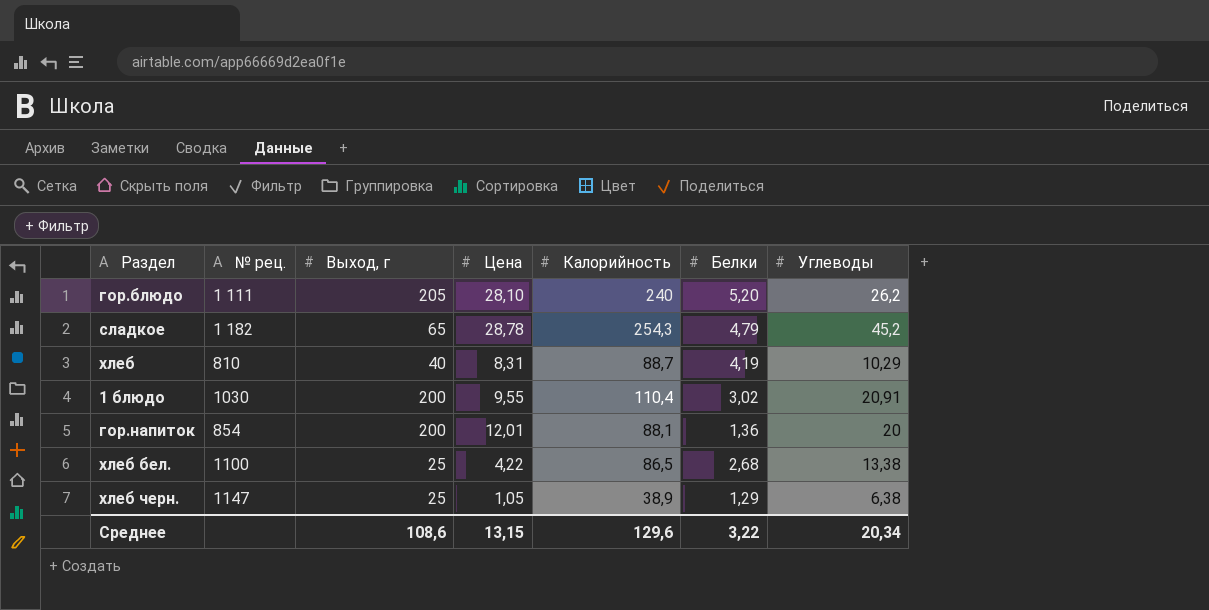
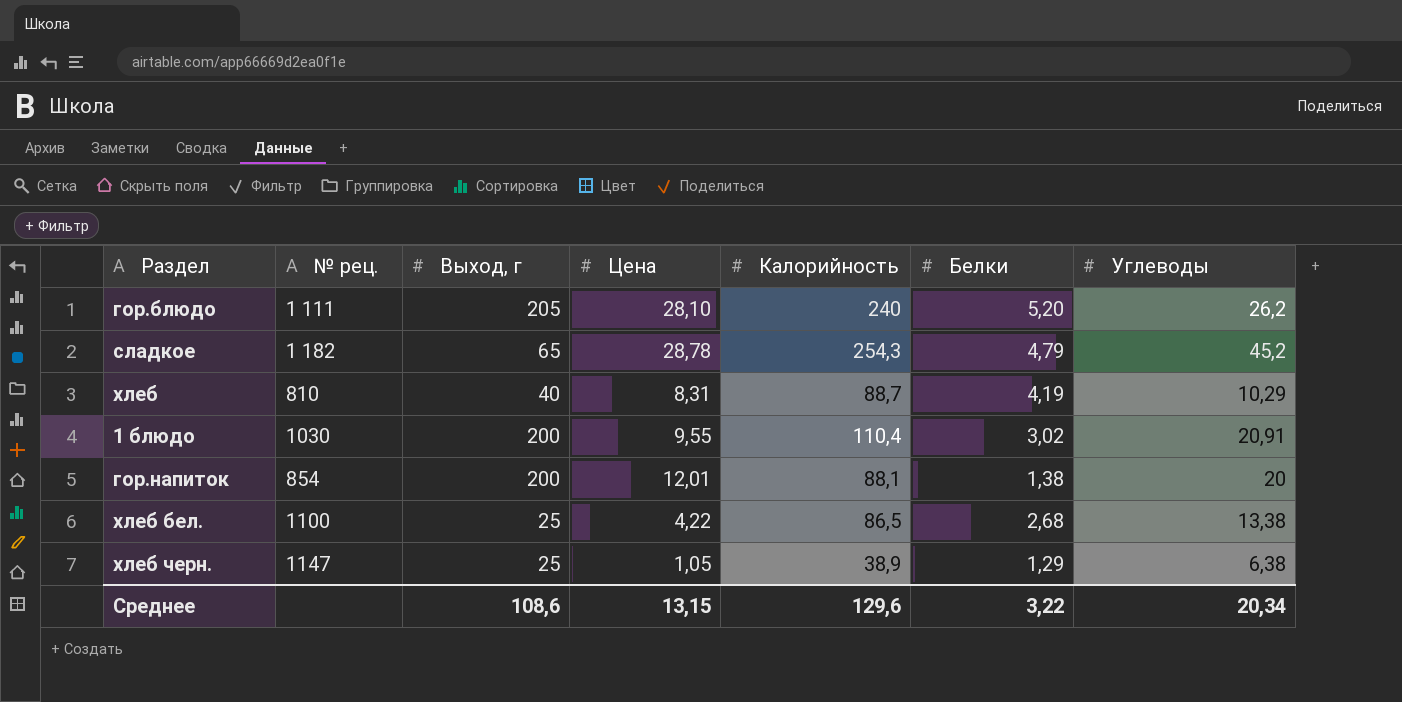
гор.напиток | Белки: 1,36 -> 1,38

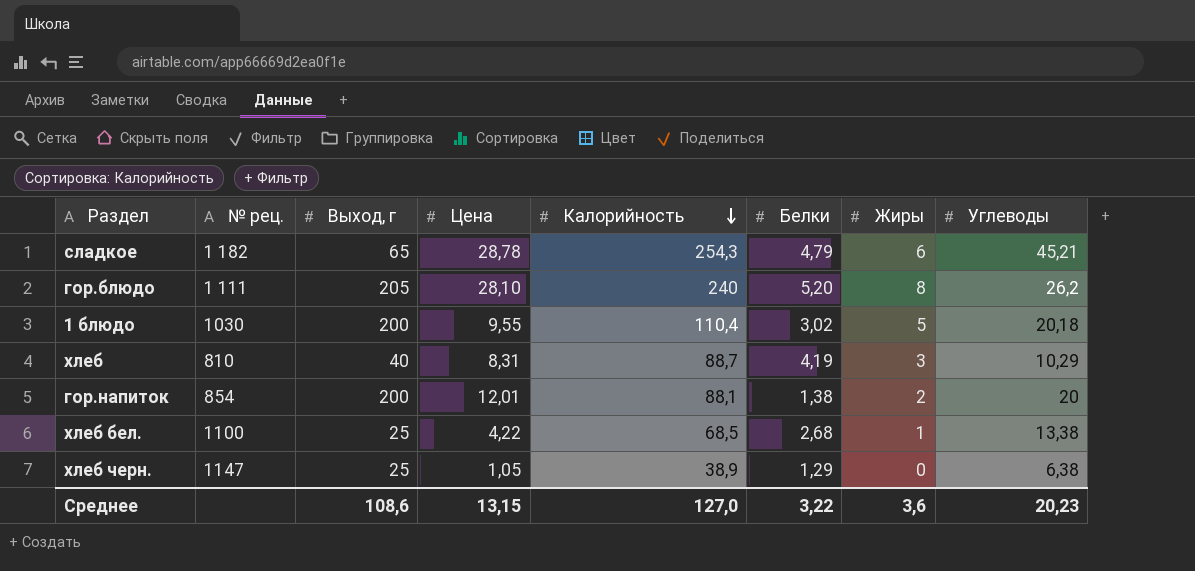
row order: none -> Калорийность descending
column Жиры | position: none -> 7
сладкое | Углеводы: 45,2 -> 45,21
1 блюдо | Углеводы: 20,91 -> 20,18
хлеб бел. | Калорийность: 86,5 -> 68,5
Среднее | Калорийность: 129,6 -> 127,0
Среднее | Углеводы: 20,34 -> 20,23

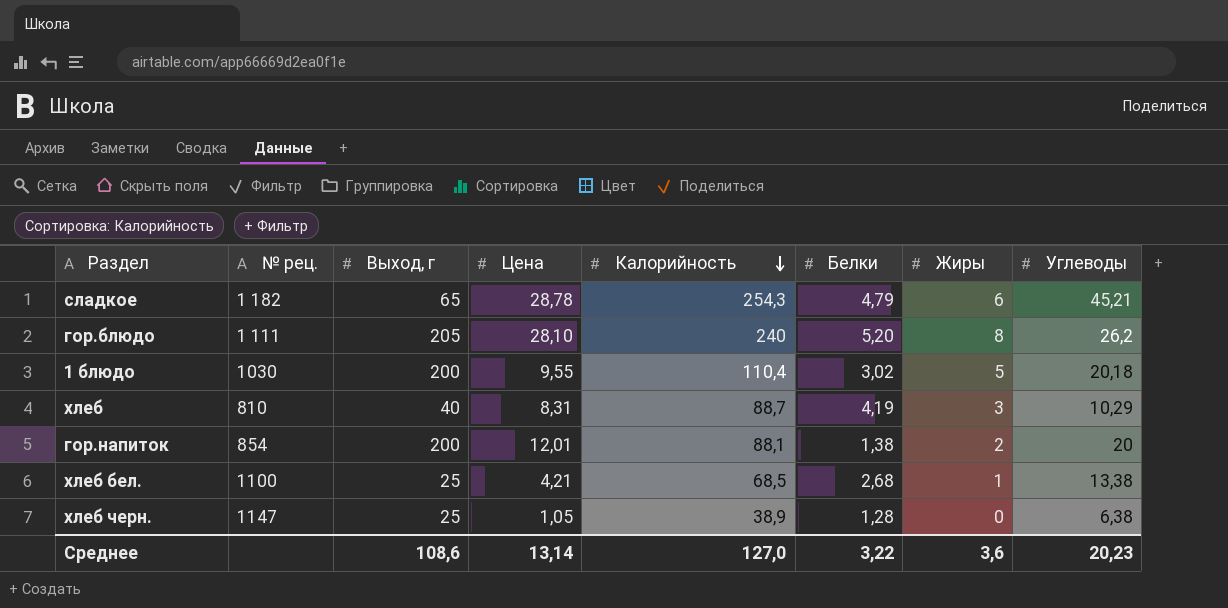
хлеб бел. | Цена: 4,22 -> 4,21
хлеб черн. | Белки: 1,29 -> 1,28
Среднее | Цена: 13,15 -> 13,14

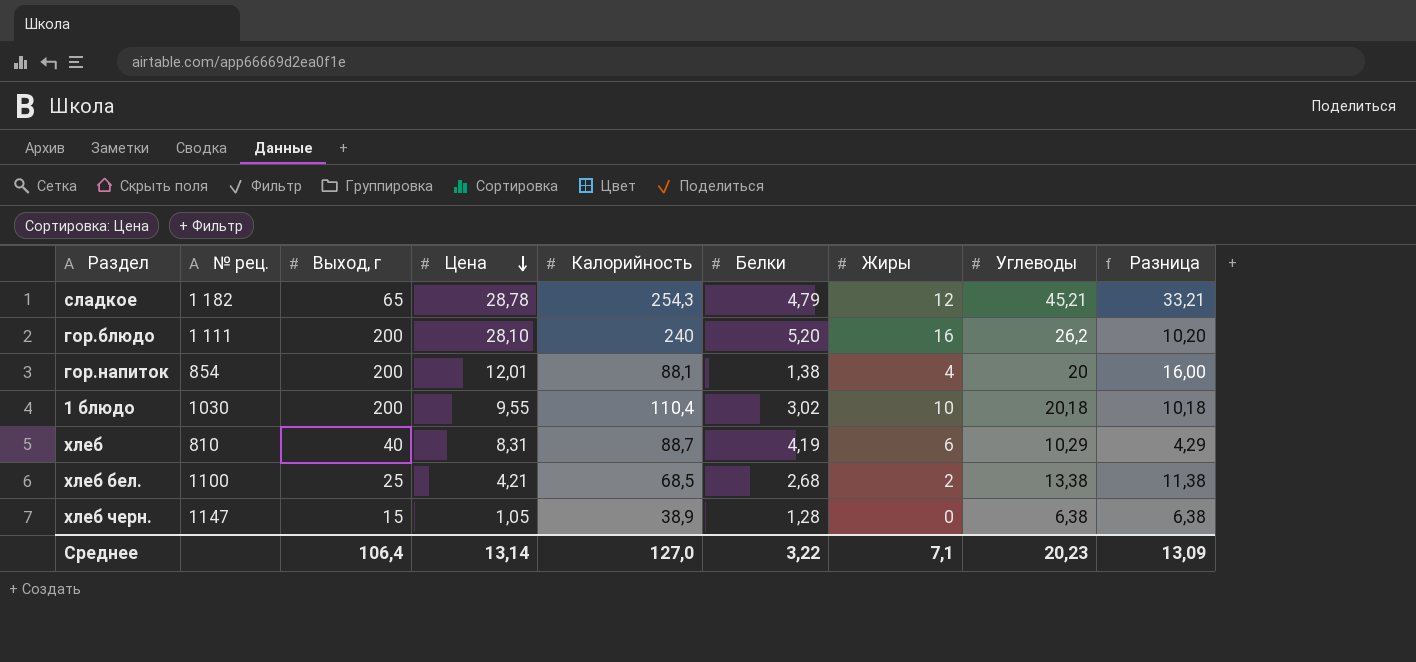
row order: Калорийность descending -> Цена descending
column Разница | formula: none -> [Углеводы] - [Жиры]
сладкое | Жиры: 6 -> 12
гор.блюдо | Выход, г: 205 -> 200
гор.блюдо | Жиры: 8 -> 16
гор.напиток | Жиры: 2 -> 4
1 блюдо | Жиры: 5 -> 10
хлеб | Жиры: 3 -> 6
хлеб бел. | Жиры: 1 -> 2
хлеб черн. | Выход, г: 25 -> 15
Среднее | Выход, г: 108,6 -> 106,4
Среднее | Жиры: 3,6 -> 7,1

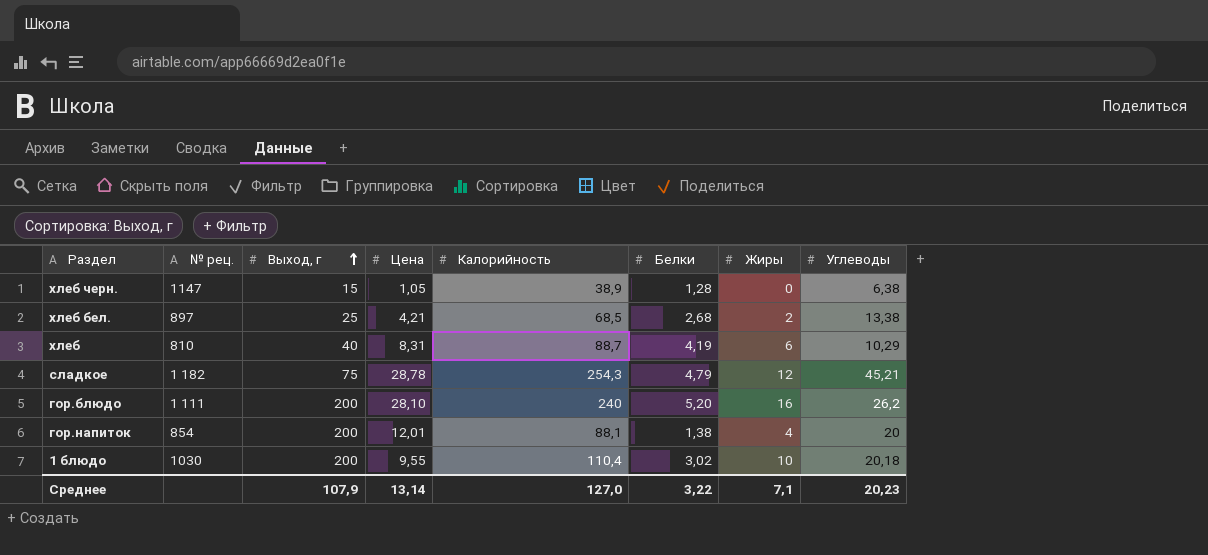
row order: Цена descending -> Выход, г ascending
column Разница | formula: [Углеводы] - [Жиры] -> none
хлеб бел. | № рец.: 1100 -> 897
сладкое | Выход, г: 65 -> 75
Среднее | Выход, г: 106,4 -> 107,9

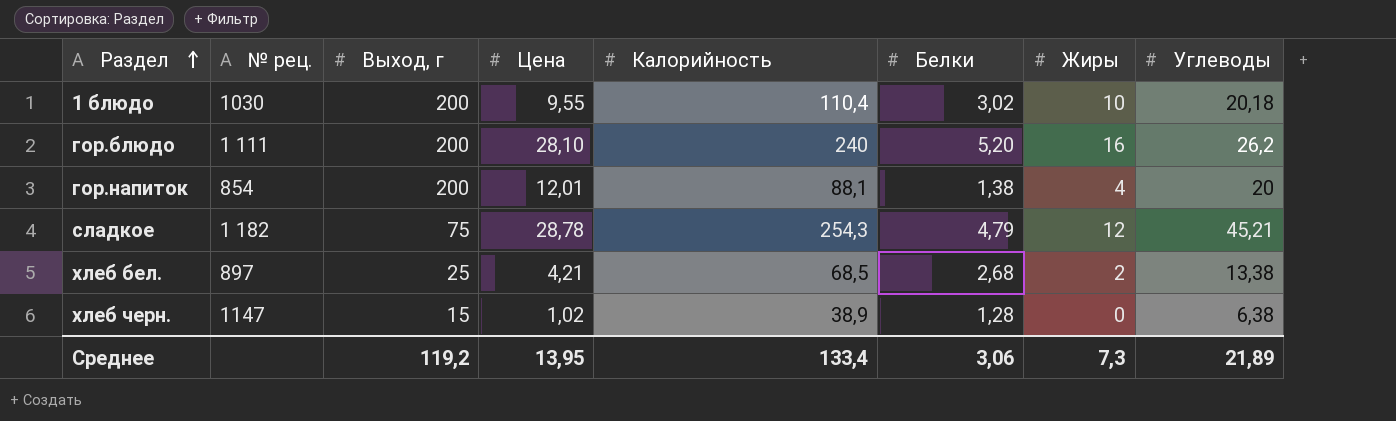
row order: Выход, г ascending -> Раздел ascending
row хлеб: 810 | 40 | 8,31 | 88,7 | 4,19 | 6 | 10,29 -> none
хлеб черн. | Цена: 1,05 -> 1,02
Среднее | Выход, г: 107,9 -> 119,2
Среднее | Цена: 13,14 -> 13,95
Среднее | Калорийность: 127,0 -> 133,4
Среднее | Белки: 3,22 -> 3,06
Среднее | Жиры: 7,1 -> 7,3
Среднее | Углеводы: 20,23 -> 21,89

